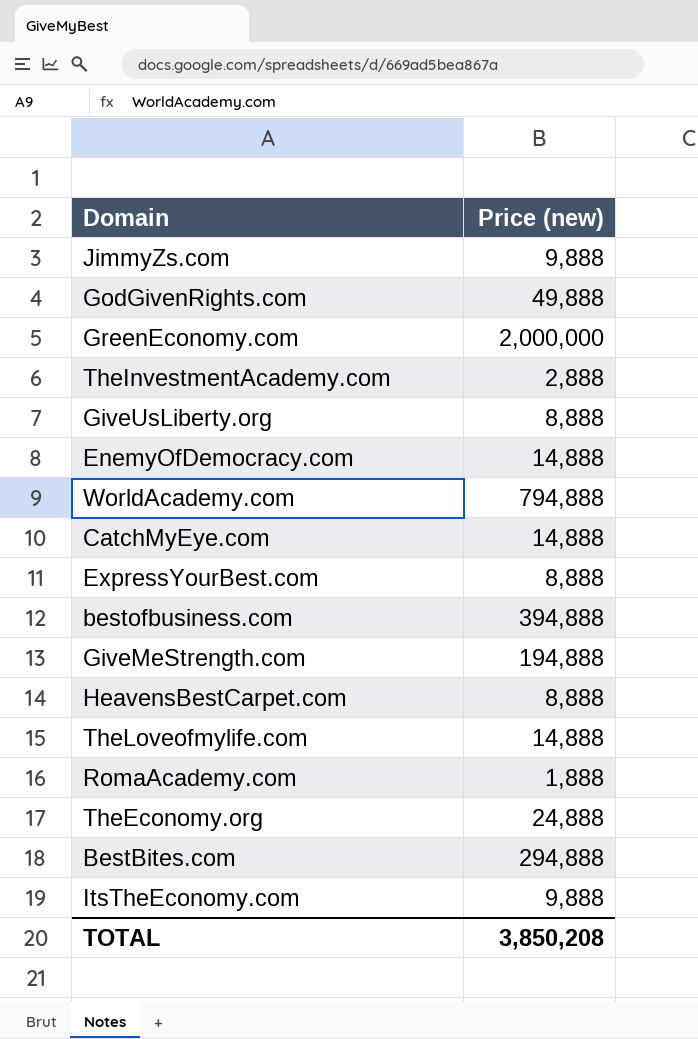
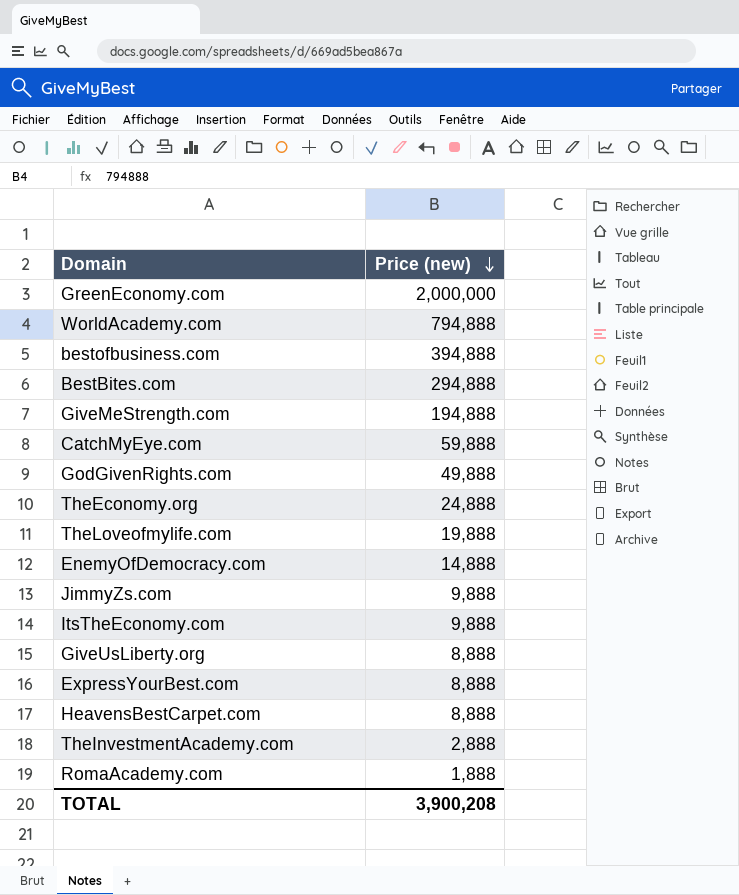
row order: none -> Price (new) descending
CatchMyEye.com | Price (new): 14,888 -> 59,888
TheLoveofmylife.com | Price (new): 14,888 -> 19,888
TOTAL | Price (new): 3,850,208 -> 3,900,208

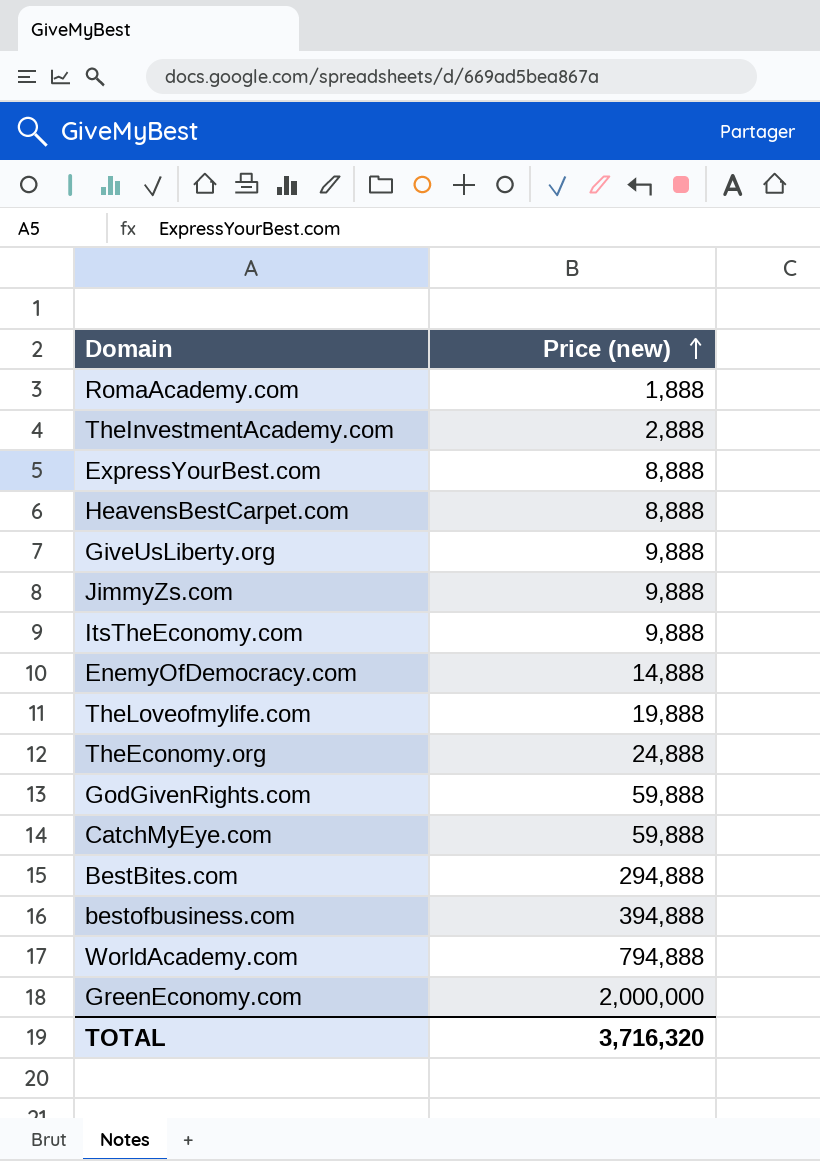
row order: Price (new) descending -> Price (new) ascending
row GiveMeStrength.com: 194,888 -> none
GiveUsLiberty.org | Price (new): 8,888 -> 9,888
GodGivenRights.com | Price (new): 49,888 -> 59,888
TOTAL | Price (new): 3,900,208 -> 3,716,320

